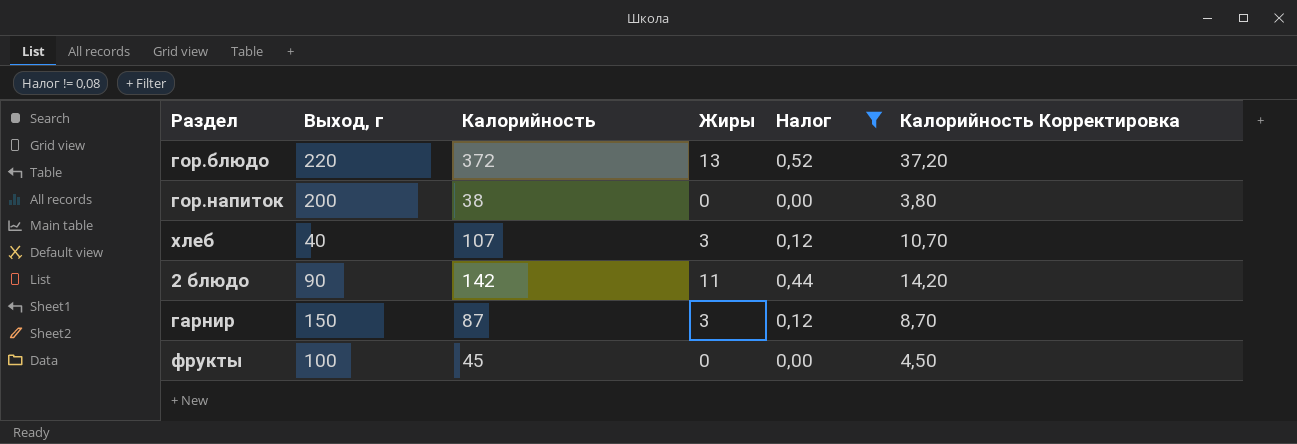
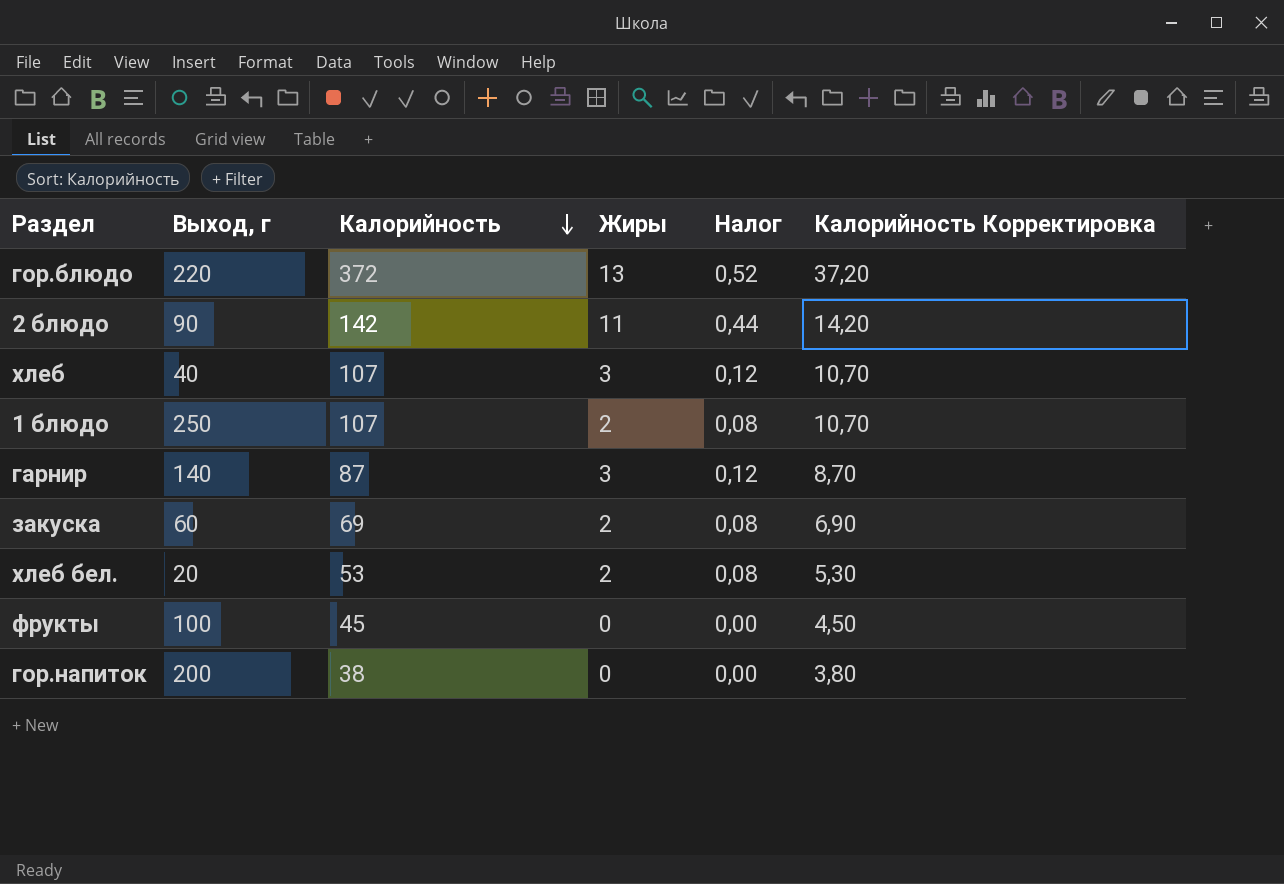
filter: Налог != 0,08 -> none
row order: none -> Калорийность descending
гарнир | Выход, г: 150 -> 140

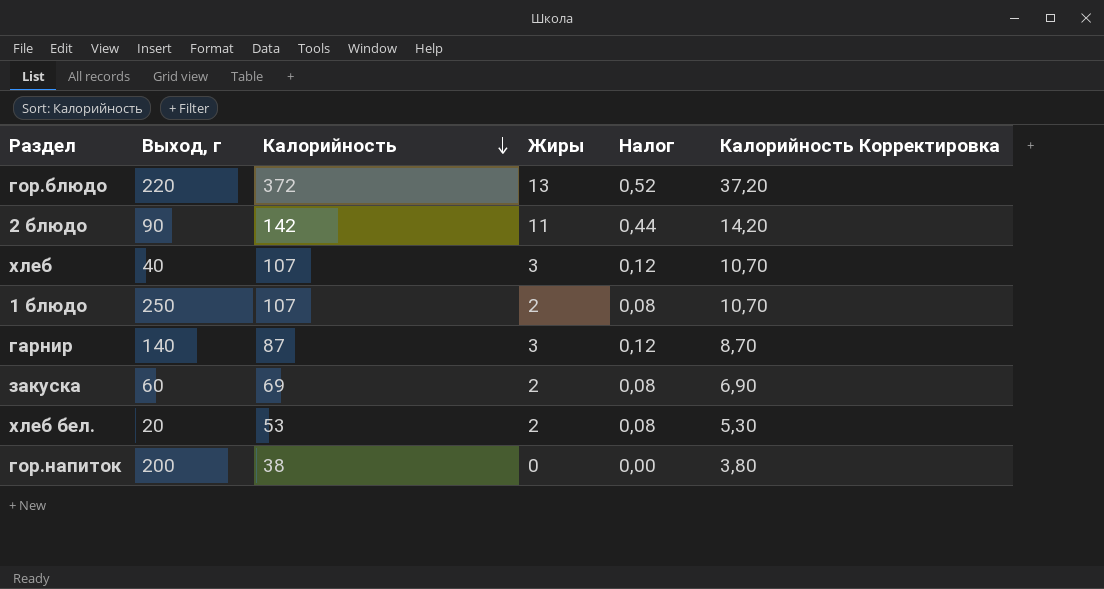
row фрукты: 100 | 45 | 0 | 0,00 | 4,50 -> none

